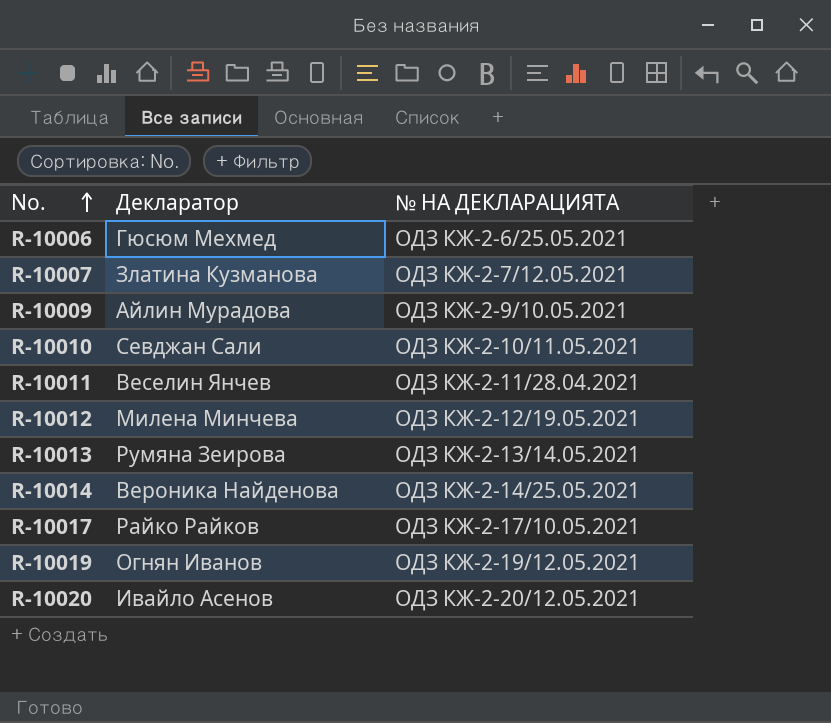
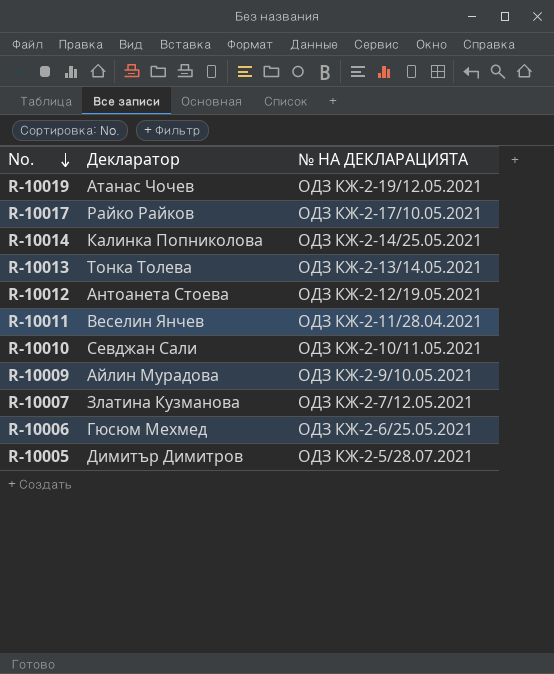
row order: No. ascending -> No. descending
row R-10020: Ивайло Асенов | ОДЗ КЖ-2-20/12.05.2021 -> none
R-10019 | Декларатор: Огнян Иванов -> Атанас Чочев
R-10014 | Декларатор: Вероника Найденова -> Калинка Попниколова
R-10013 | Декларатор: Румяна Зеирова -> Тонка Толева
R-10012 | Декларатор: Милена Минчева -> Антоанета Стоева
row R-10005: none -> Димитър Димитров | ОДЗ КЖ-2-5/28.07.2021

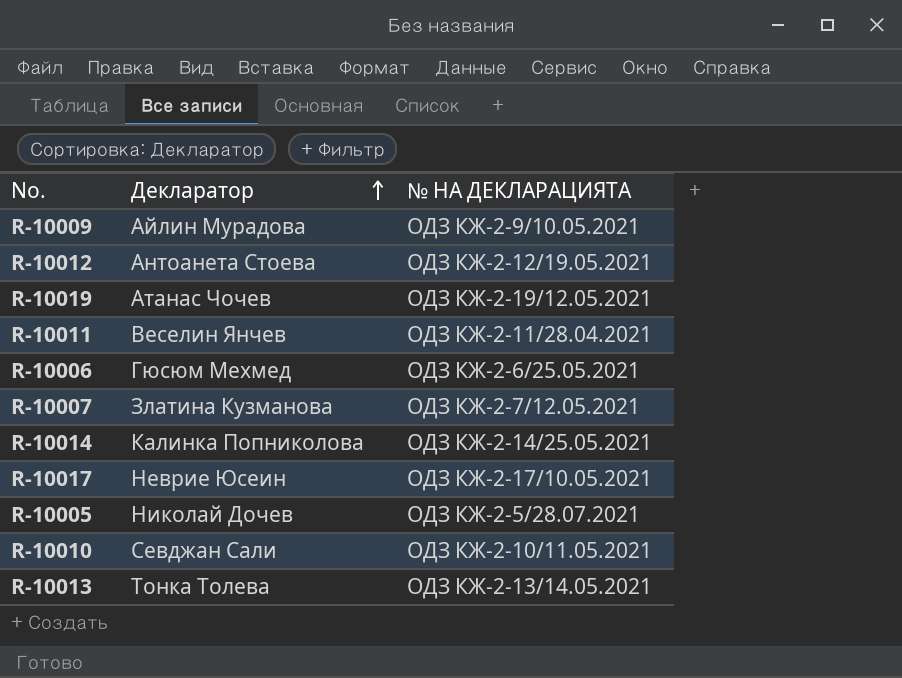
row order: No. descending -> Декларатор ascending
R-10017 | Декларатор: Райко Райков -> Неврие Юсеин
R-10005 | Декларатор: Димитър Димитров -> Николай Дочев

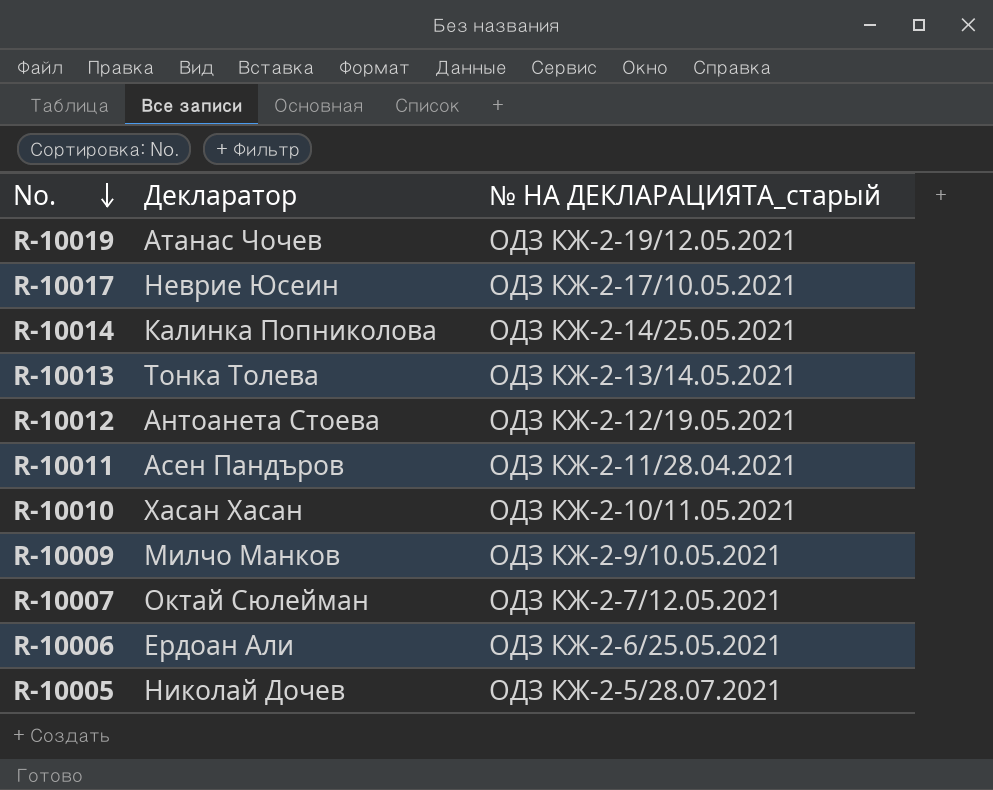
row order: Декларатор ascending -> No. descending
column name: № НА ДЕКЛАРАЦИЯТА -> № НА ДЕКЛАРАЦИЯТА_старый
R-10011 | Декларатор: Веселин Янчев -> Асен Пандъров
R-10010 | Декларатор: Севджан Сали -> Хасан Хасан
R-10009 | Декларатор: Айлин Мурадова -> Милчо Манков
R-10007 | Декларатор: Златина Кузманова -> Октай Сюлейман
R-10006 | Декларатор: Гюсюм Мехмед -> Ердоан Али

